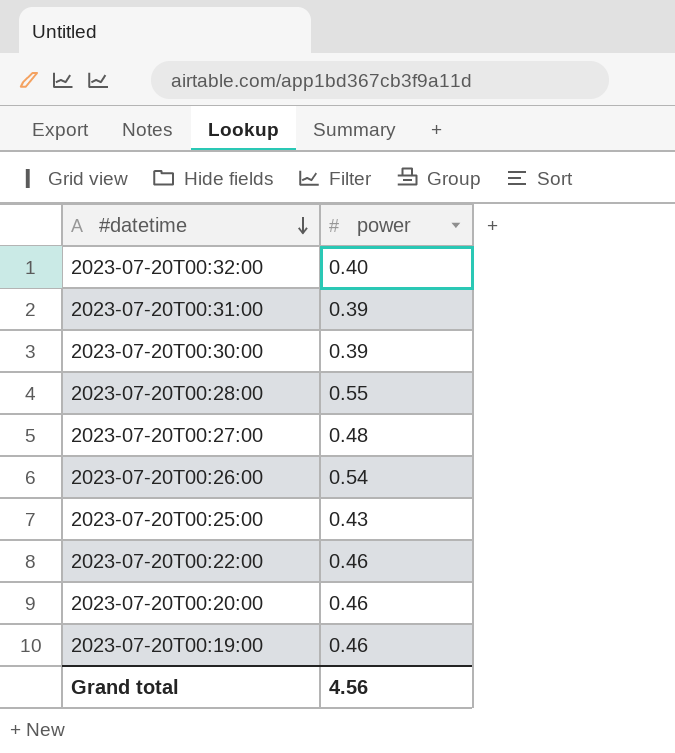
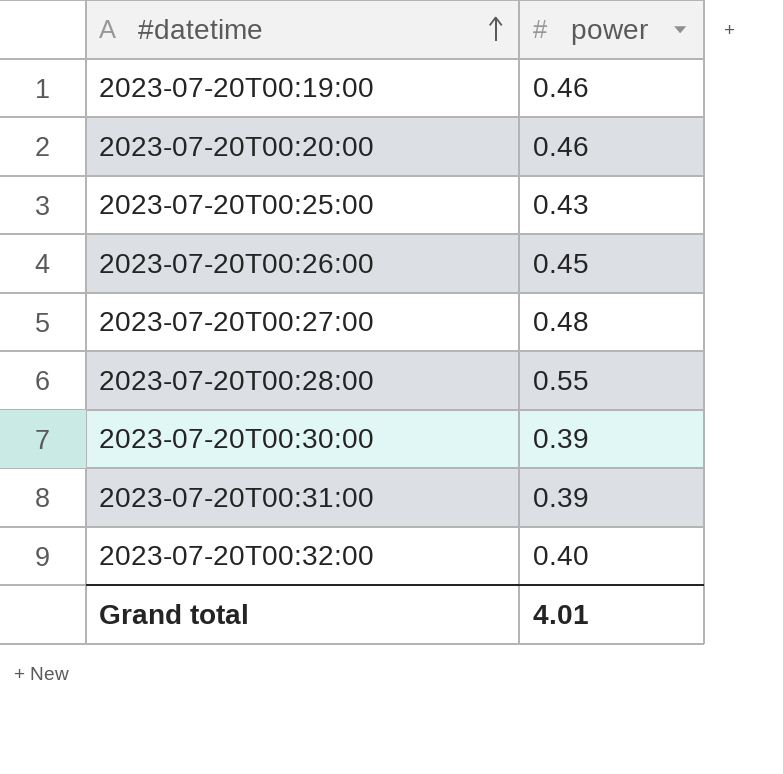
row order: #datetime descending -> #datetime ascending
row 2023-07-20T00:22:00: 0.46 -> none
2023-07-20T00:26:00 | power: 0.54 -> 0.45
Grand total | power: 4.56 -> 4.01

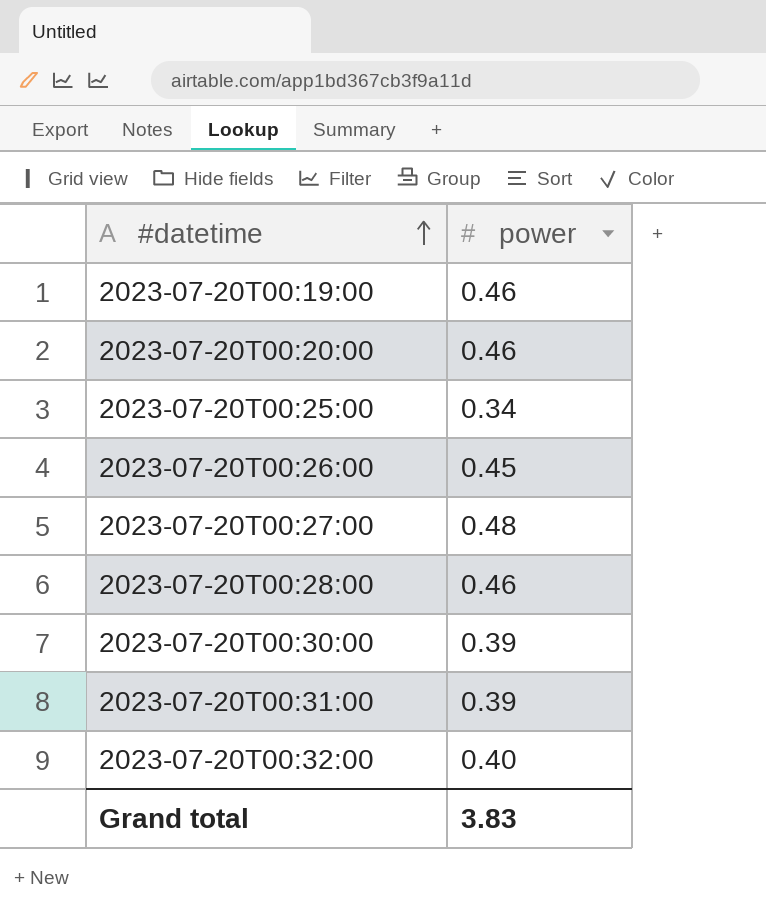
2023-07-20T00:25:00 | power: 0.43 -> 0.34
2023-07-20T00:28:00 | power: 0.55 -> 0.46
Grand total | power: 4.01 -> 3.83

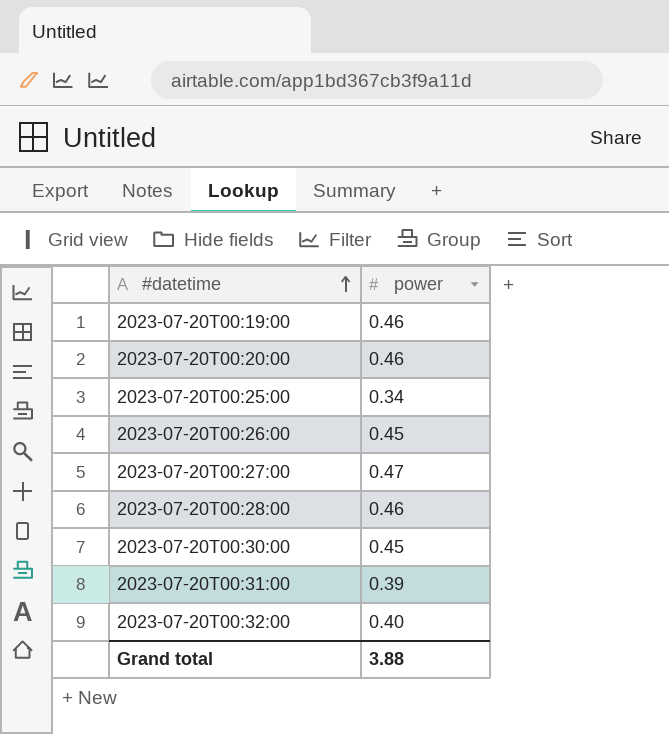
2023-07-20T00:27:00 | power: 0.48 -> 0.47
2023-07-20T00:30:00 | power: 0.39 -> 0.45
Grand total | power: 3.83 -> 3.88

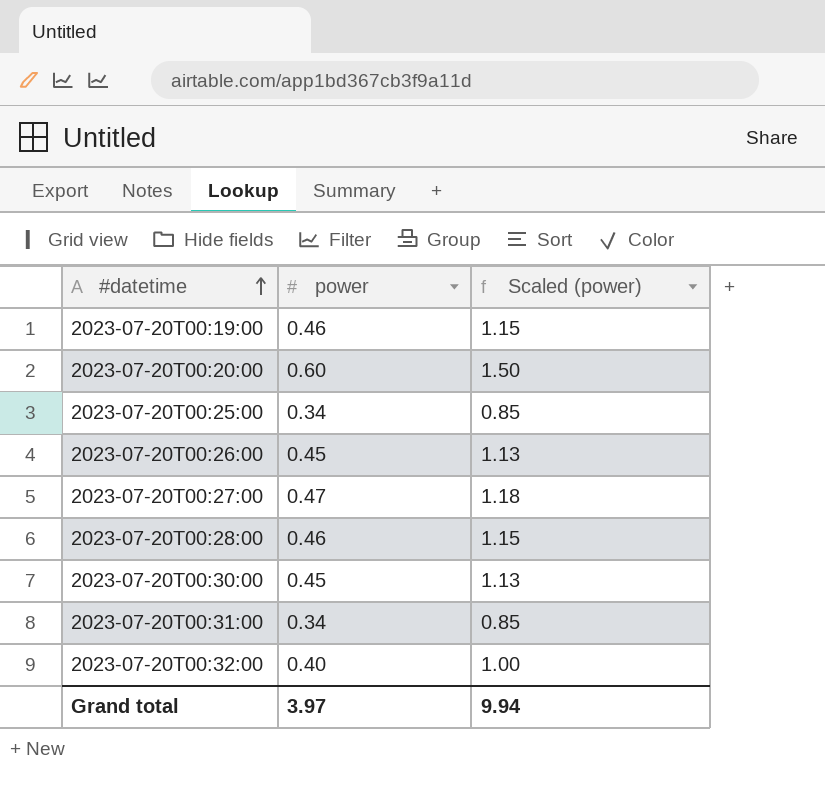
column Scaled (power) | formula: none -> [power] * 2.5
2023-07-20T00:20:00 | power: 0.46 -> 0.60
2023-07-20T00:31:00 | power: 0.39 -> 0.34
Grand total | power: 3.88 -> 3.97

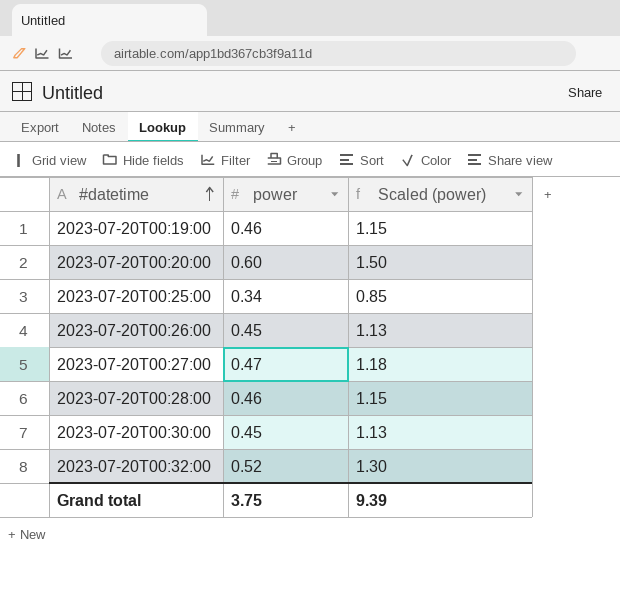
row 2023-07-20T00:31:00: 0.34 | 0.85 -> none
2023-07-20T00:32:00 | power: 0.40 -> 0.52
2023-07-20T00:32:00 | Scaled (power): 1.00 -> 1.30
Grand total | power: 3.97 -> 3.75
Grand total | Scaled (power): 9.94 -> 9.39

